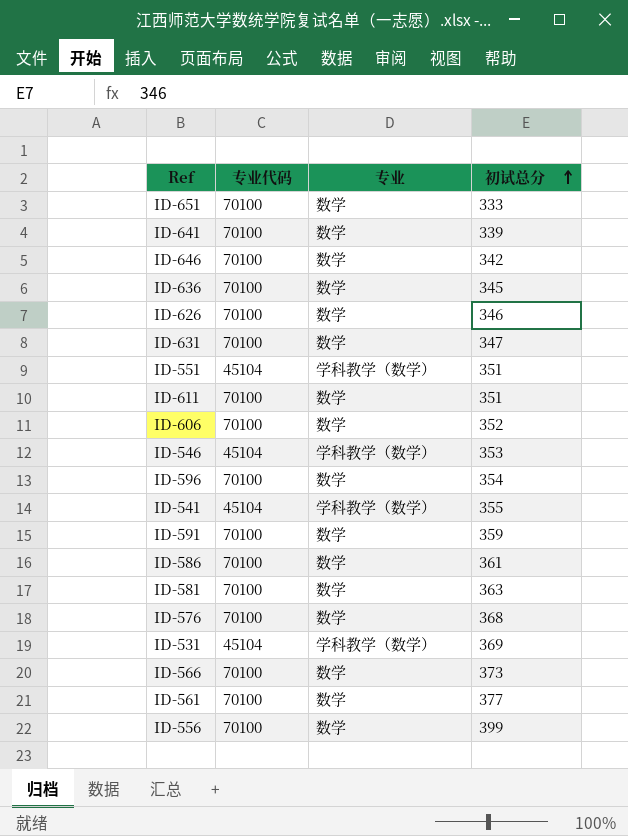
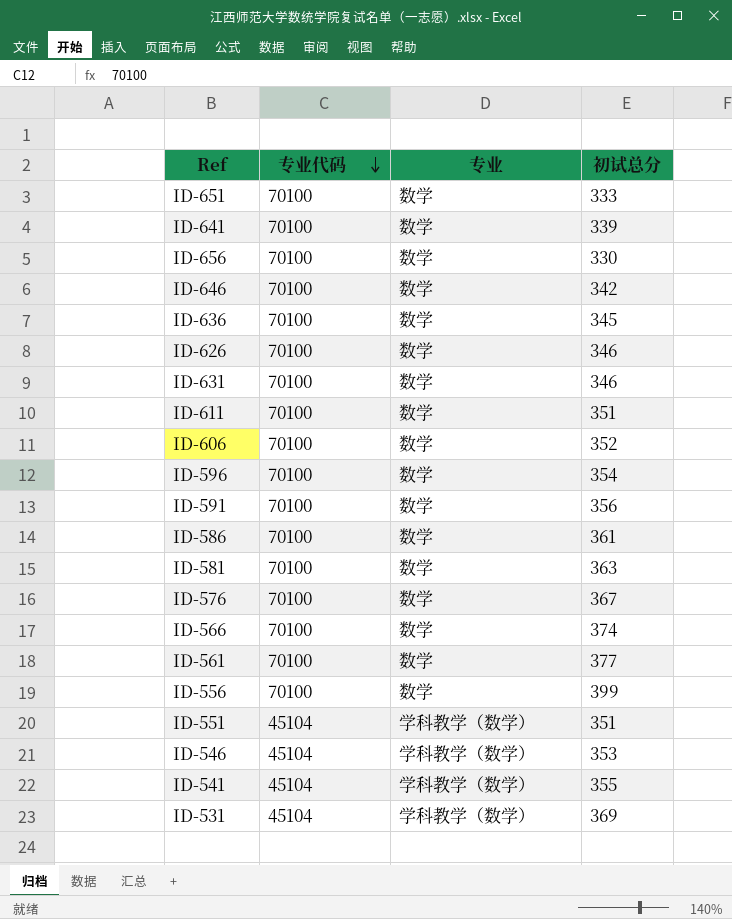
row order: 初试总分 ascending -> 专业代码 descending
row ID-656: none -> 70100 | 数学 | 330
ID-631 | 初试总分: 347 -> 346
ID-591 | 初试总分: 359 -> 356
ID-576 | 初试总分: 368 -> 367
ID-566 | 初试总分: 373 -> 374

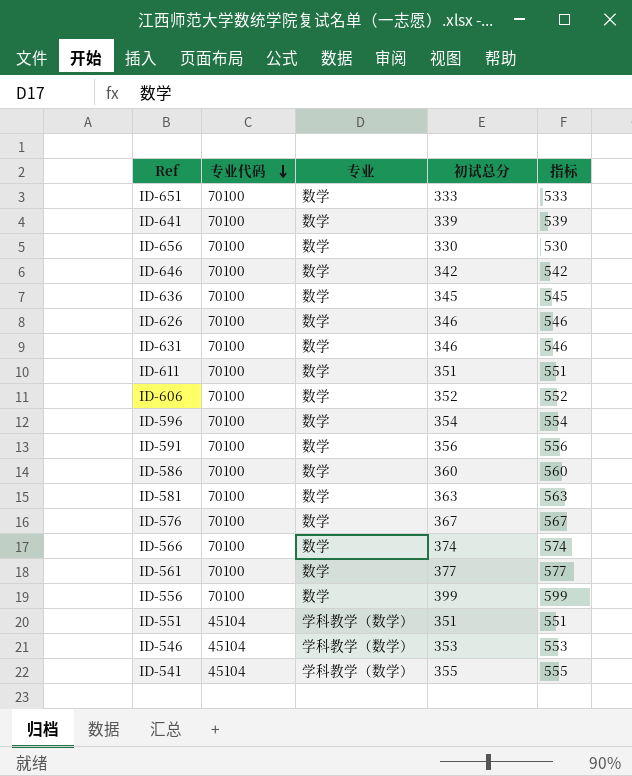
column 指标 | formula: none -> [初试总分] + 200
row ID-531: 45104 | 学科教学（数学） | 369 -> none
ID-586 | 初试总分: 361 -> 360

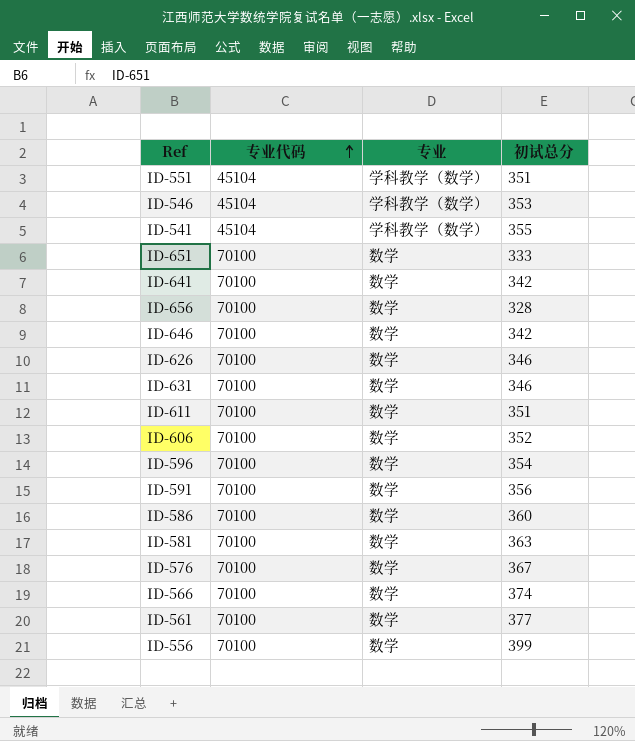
row order: 专业代码 descending -> 专业代码 ascending
column 指标 | formula: [初试总分] + 200 -> none
row ID-636: 70100 | 数学 | 345 | 545 -> none
ID-641 | 初试总分: 339 -> 342
ID-656 | 初试总分: 330 -> 328

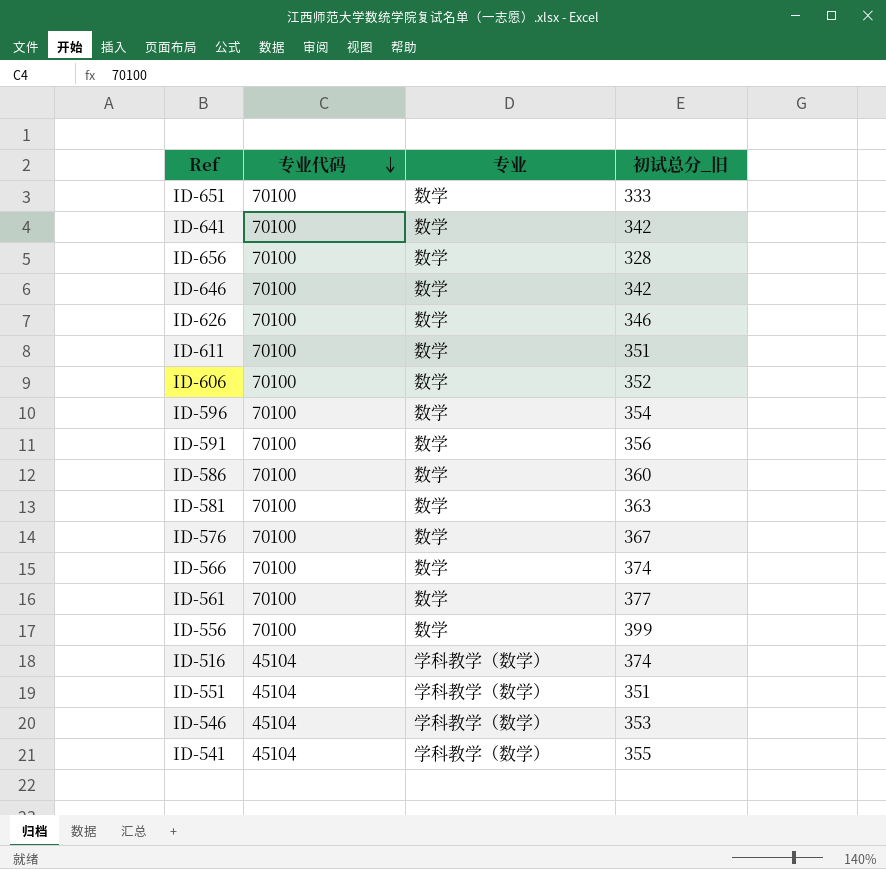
row order: 专业代码 ascending -> 专业代码 descending
column name: 初试总分 -> 初试总分_旧
row ID-631: 70100 | 数学 | 346 -> none
row ID-516: none -> 45104 | 学科教学（数学） | 374

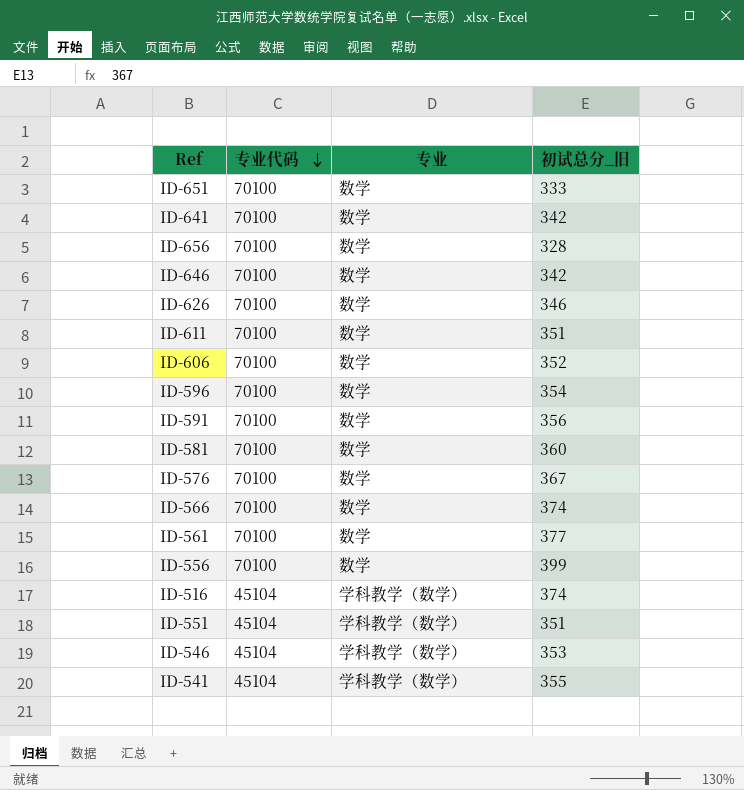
row ID-586: 70100 | 数学 | 360 -> none
ID-581 | 初试总分_旧: 363 -> 360

